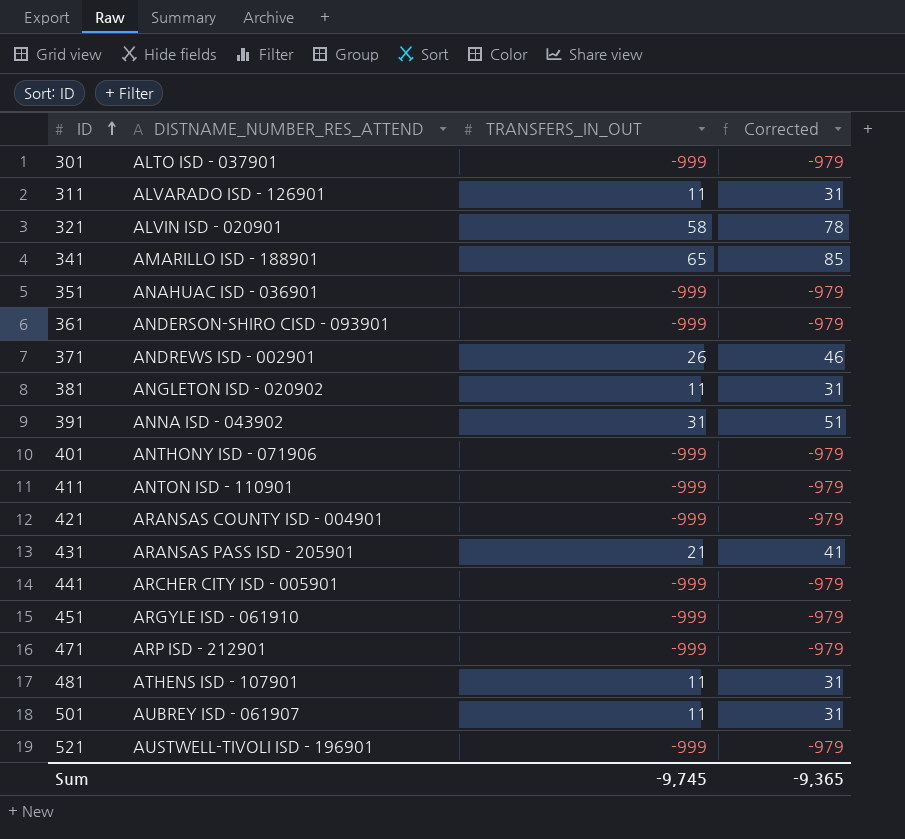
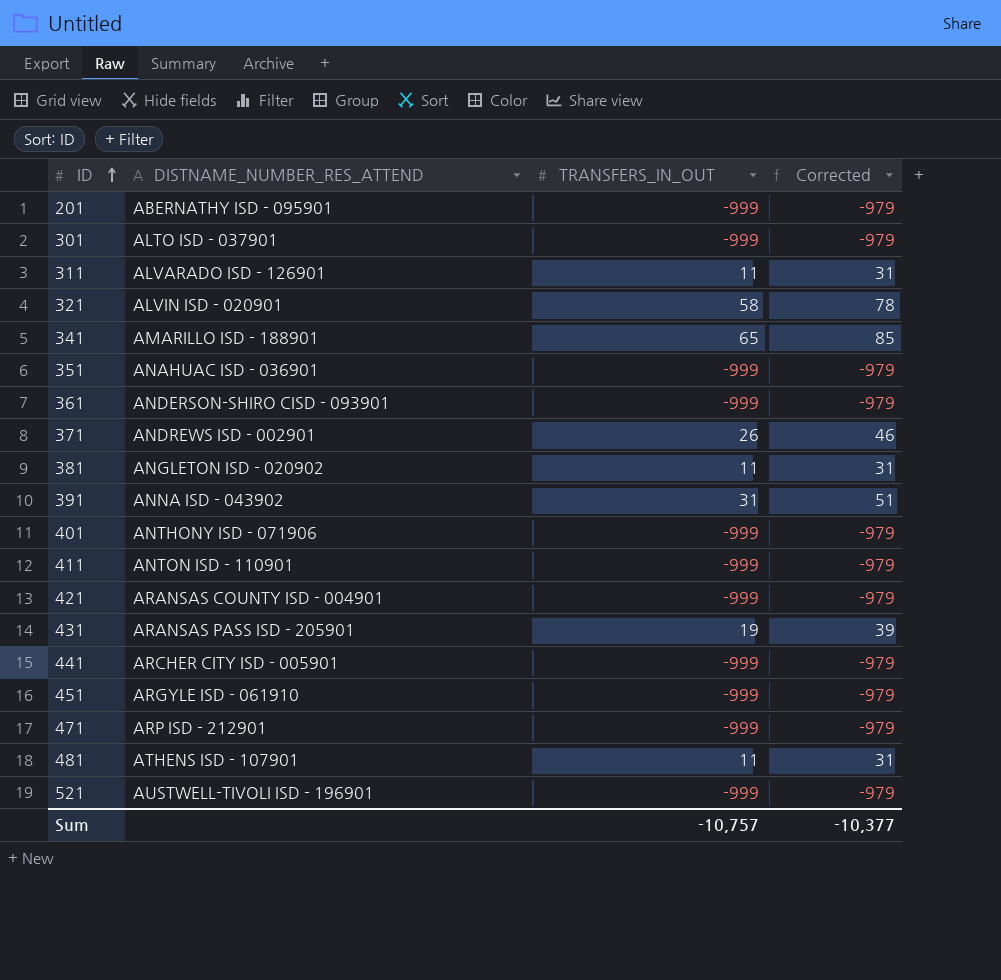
row 501: AUBREY ISD - 061907 | 11 | 31 -> none
row 201: none -> ABERNATHY ISD - 095901 | -999 | -979
431 | TRANSFERS_IN_OUT: 21 -> 19
431 | Corrected: 41 -> 39
Sum | TRANSFERS_IN_OUT: -9,745 -> -10,757
Sum | Corrected: -9,365 -> -10,377

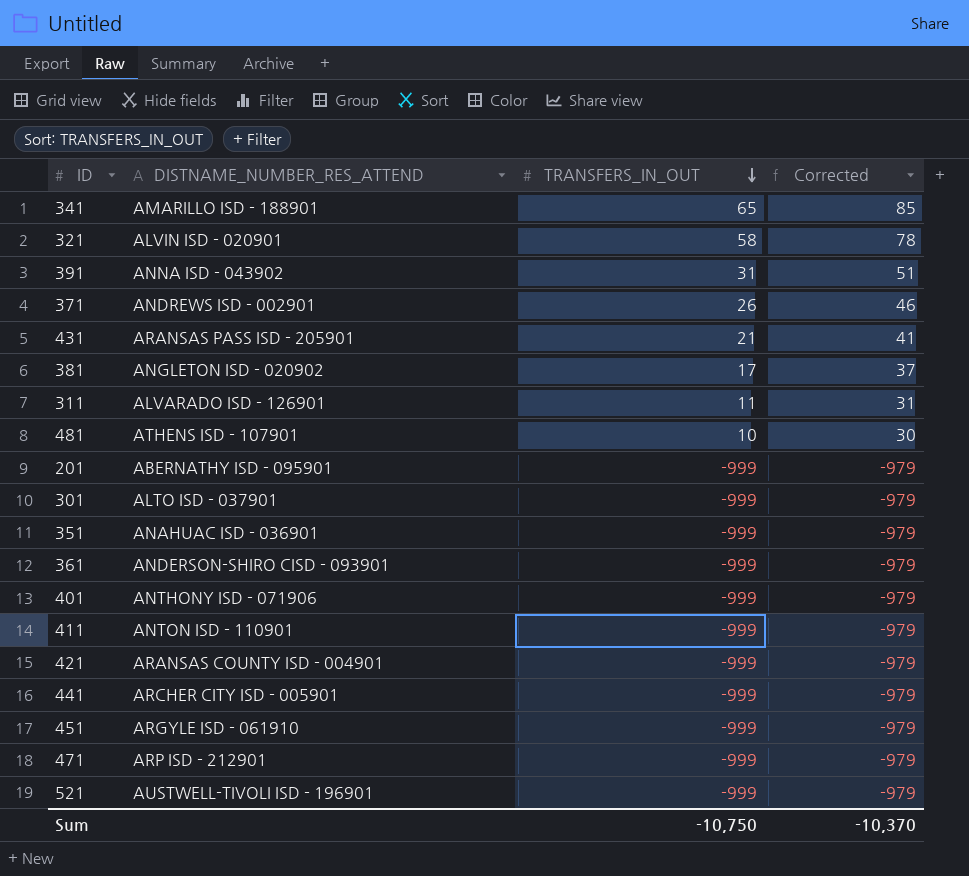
row order: ID ascending -> TRANSFERS_IN_OUT descending
431 | TRANSFERS_IN_OUT: 19 -> 21
431 | Corrected: 39 -> 41
381 | TRANSFERS_IN_OUT: 11 -> 17
381 | Corrected: 31 -> 37
481 | TRANSFERS_IN_OUT: 11 -> 10
481 | Corrected: 31 -> 30
Sum | TRANSFERS_IN_OUT: -10,757 -> -10,750
Sum | Corrected: -10,377 -> -10,370

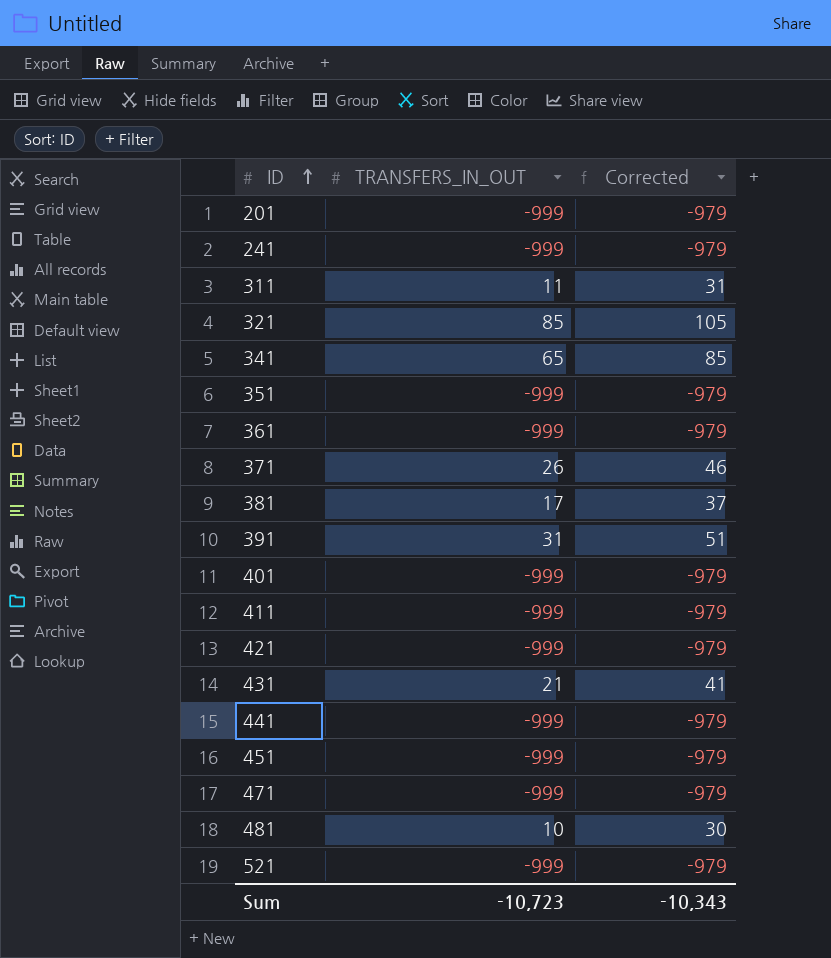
row order: TRANSFERS_IN_OUT descending -> ID ascending
column DISTNAME_NUMBER_RES_ATTEND | position: 2 -> none
row 301: ALTO ISD - 037901 | -999 | -979 -> none
row 241: none -> -999 | -979
321 | TRANSFERS_IN_OUT: 58 -> 85
321 | Corrected: 78 -> 105
Sum | TRANSFERS_IN_OUT: -10,750 -> -10,723
Sum | Corrected: -10,370 -> -10,343

